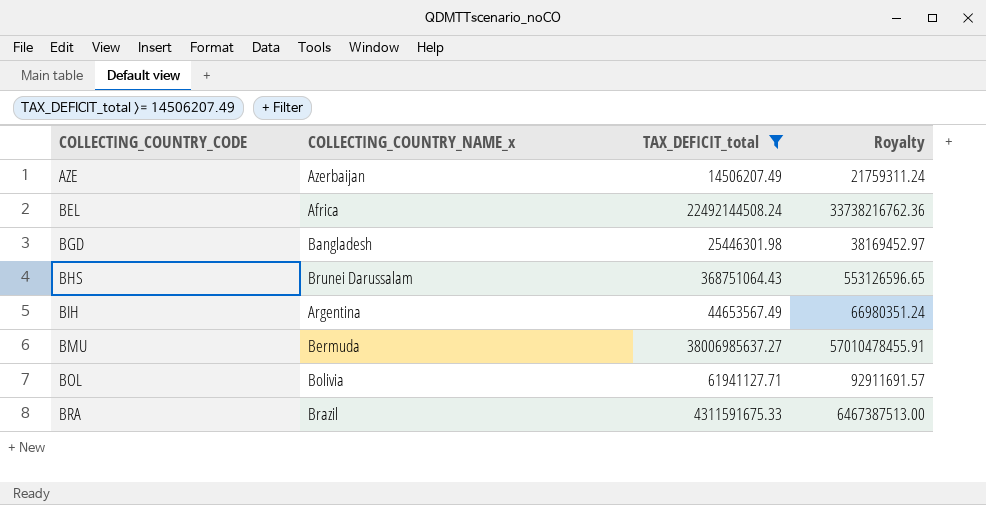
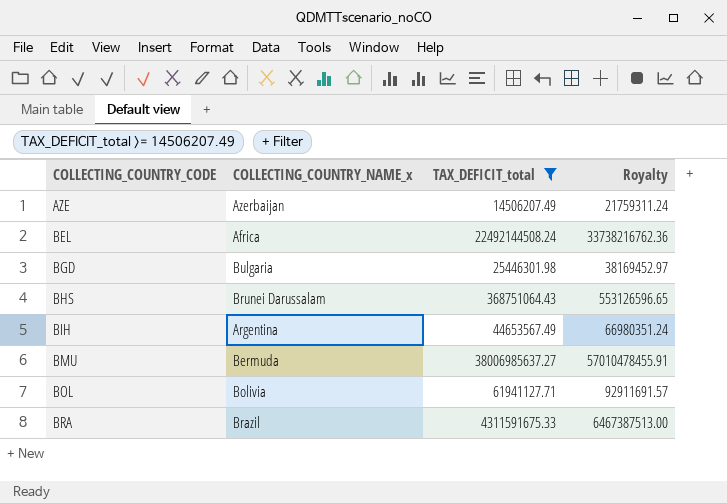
BGD | COLLECTING_COUNTRY_NAME_x: Bangladesh -> Bulgaria

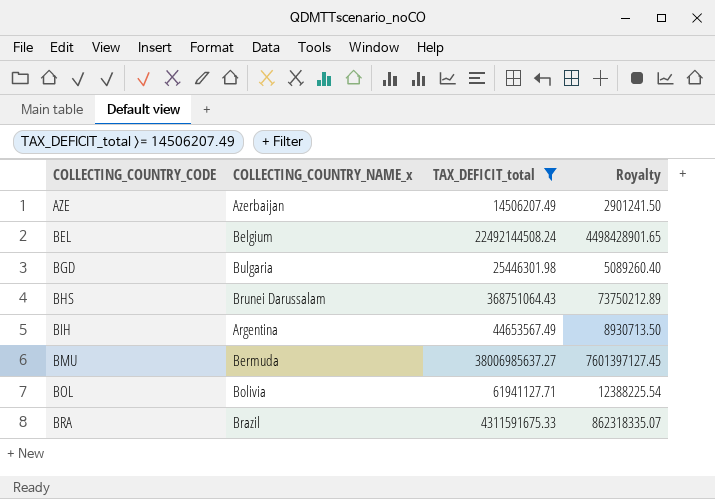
column Royalty | formula: [TAX_DEFICIT_total] * 1.5 -> [TAX_DEFICIT_total] * 0.2
BEL | COLLECTING_COUNTRY_NAME_x: Africa -> Belgium

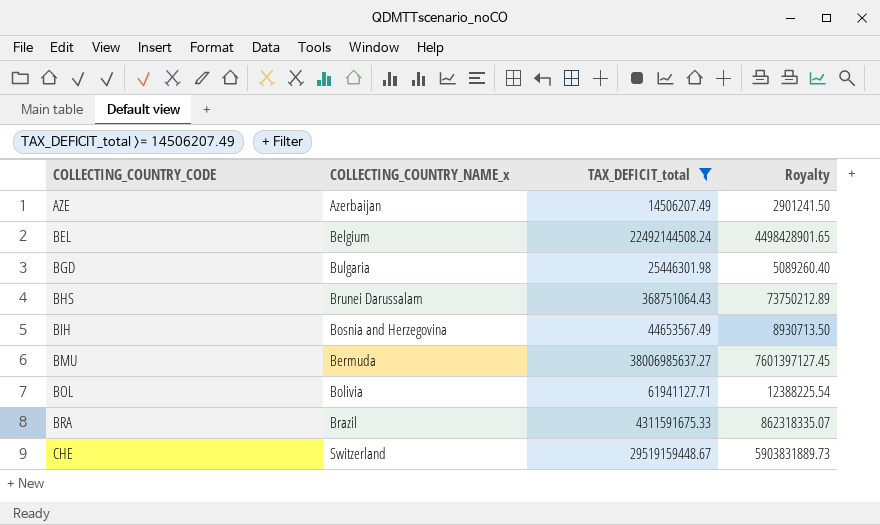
BIH | COLLECTING_COUNTRY_NAME_x: Argentina -> Bosnia and Herzegovina
row CHE: none -> Switzerland | 29519159448.67 | 5903831889.73

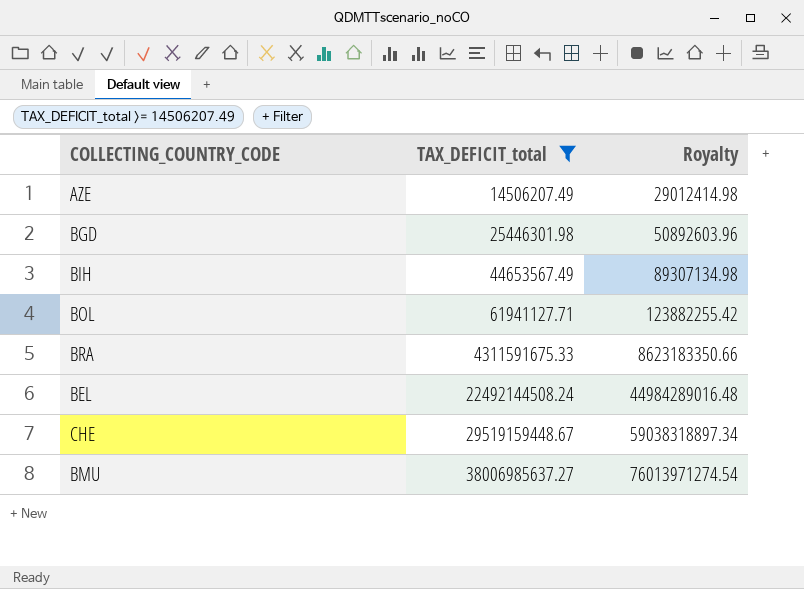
row order: COLLECTING_COUNTRY_CODE ascending -> TAX_DEFICIT_total ascending
column COLLECTING_COUNTRY_NAME_x | position: 2 -> none
column Royalty | formula: [TAX_DEFICIT_total] * 0.2 -> [TAX_DEFICIT_total] * 2
row BHS: Brunei Darussalam | 368751064.43 | 73750212.89 -> none

